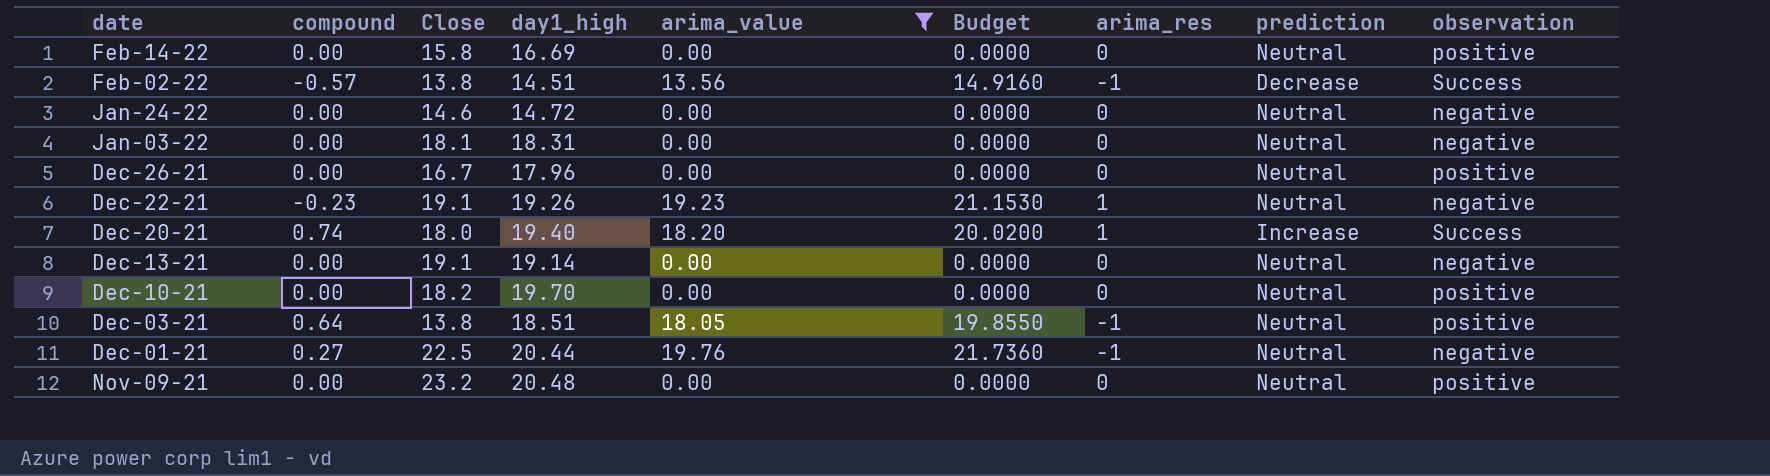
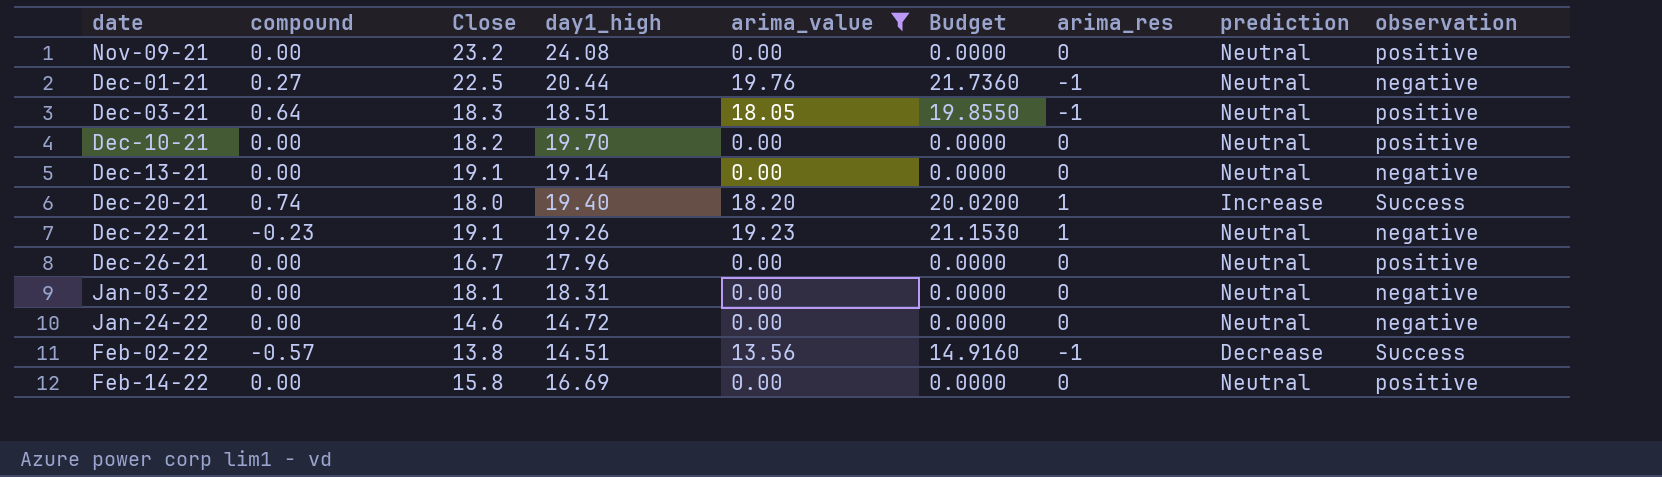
row order: date descending -> date ascending
Nov-09-21 | day1_high: 20.48 -> 24.08
Dec-03-21 | Close: 13.8 -> 18.3

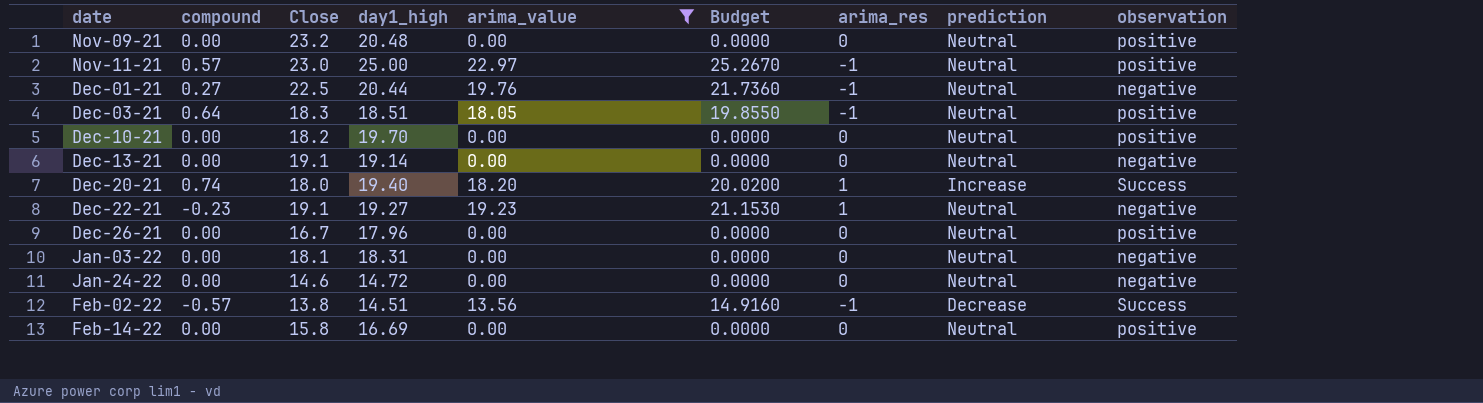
Nov-09-21 | day1_high: 24.08 -> 20.48
row Nov-11-21: none -> 0.57 | 23.0 | 25.00 | 22.97 | 25.2670 | -1 | Neutral | positive
Dec-22-21 | day1_high: 19.26 -> 19.27

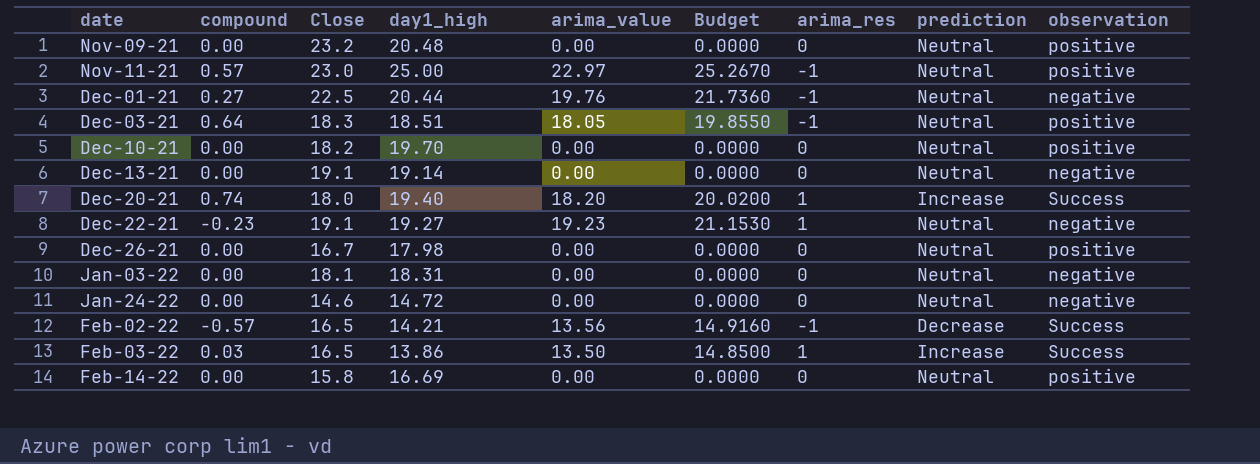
filter: arima_value != 13.50 -> none
Dec-26-21 | day1_high: 17.96 -> 17.98
Feb-02-22 | Close: 13.8 -> 16.5
Feb-02-22 | day1_high: 14.51 -> 14.21

